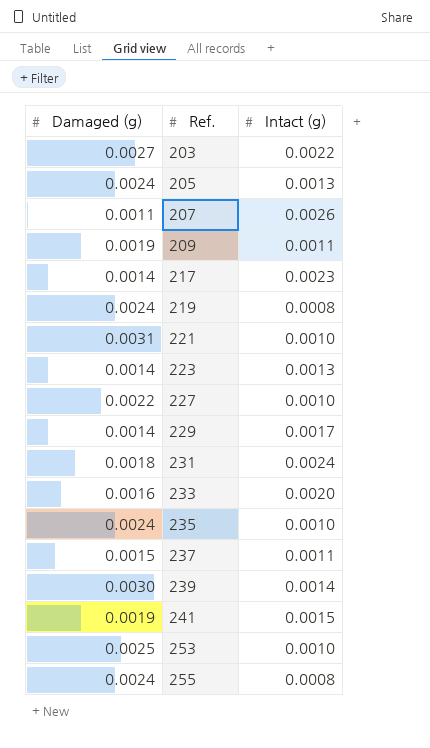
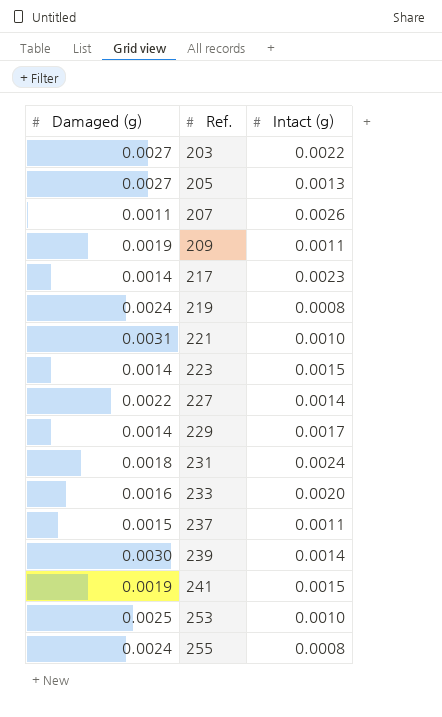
row 235: 0.0024 | 0.0010 -> none
205 | Damaged (g): 0.0024 -> 0.0027
223 | Intact (g): 0.0013 -> 0.0015
227 | Intact (g): 0.0010 -> 0.0014

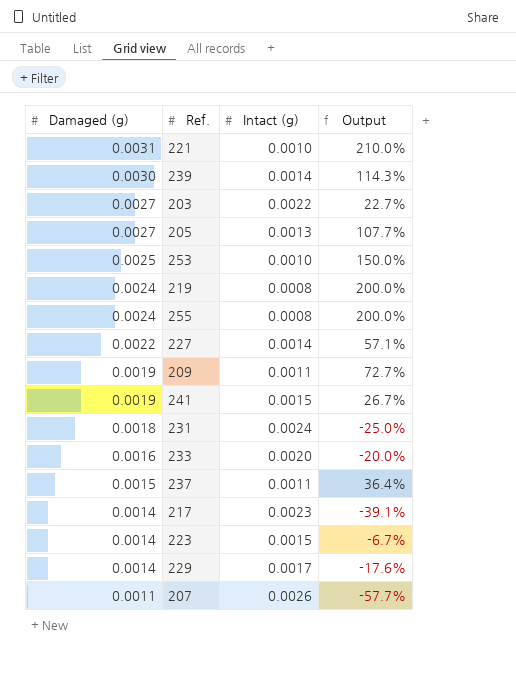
row order: Ref. ascending -> Damaged (g) descending
column Output | formula: none -> ([Damaged (g)] - [Intact (g)]) / [Intact (g)]

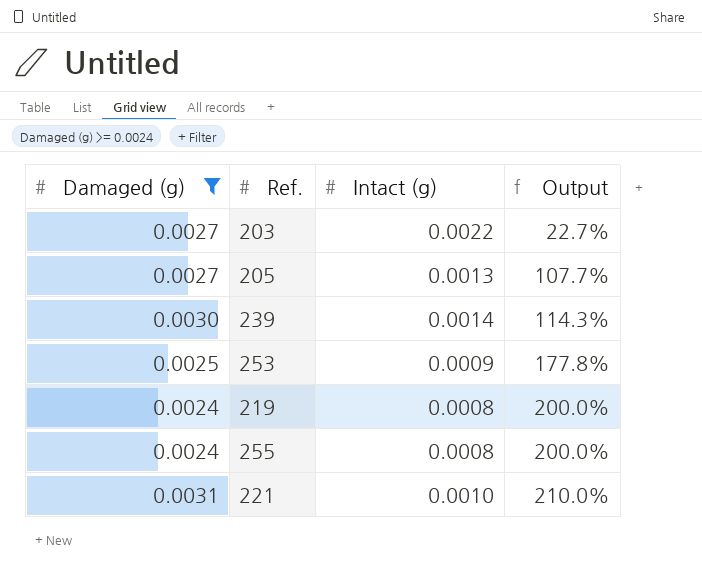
filter: none -> Damaged (g) >= 0.0024
row order: Damaged (g) descending -> Output ascending
253 | Intact (g): 0.0010 -> 0.0009
253 | Output: 150.0% -> 177.8%

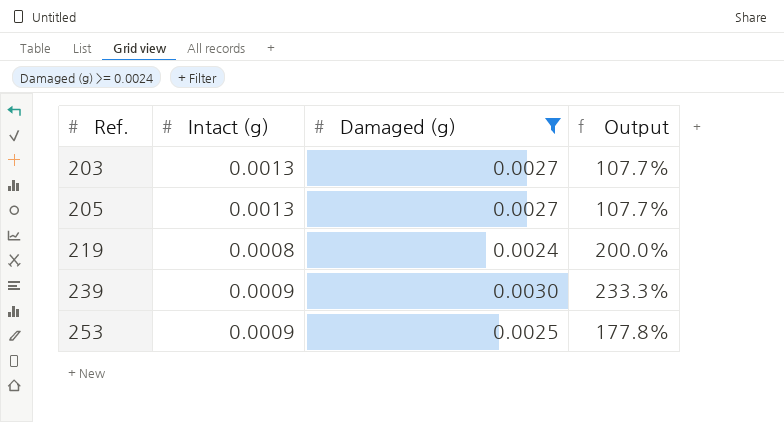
row order: Output ascending -> Ref. ascending
column Damaged (g) | position: 1 -> 3
row 255: 0.0024 | 0.0008 | 200.0% -> none
row 221: 0.0031 | 0.0010 | 210.0% -> none
203 | Intact (g): 0.0022 -> 0.0013
203 | Output: 22.7% -> 107.7%
239 | Intact (g): 0.0014 -> 0.0009
239 | Output: 114.3% -> 233.3%

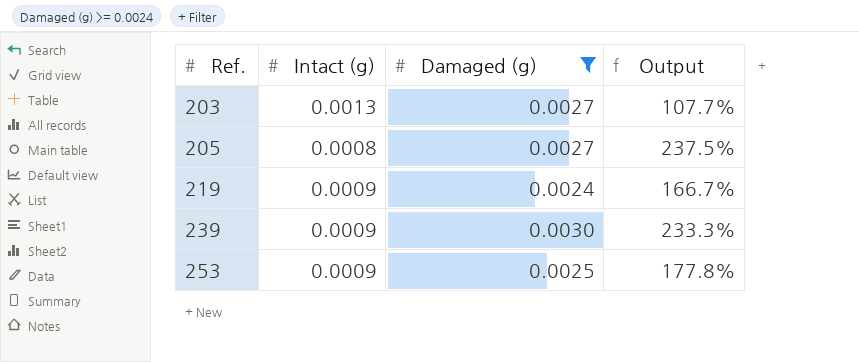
205 | Intact (g): 0.0013 -> 0.0008
205 | Output: 107.7% -> 237.5%
219 | Intact (g): 0.0008 -> 0.0009
219 | Output: 200.0% -> 166.7%

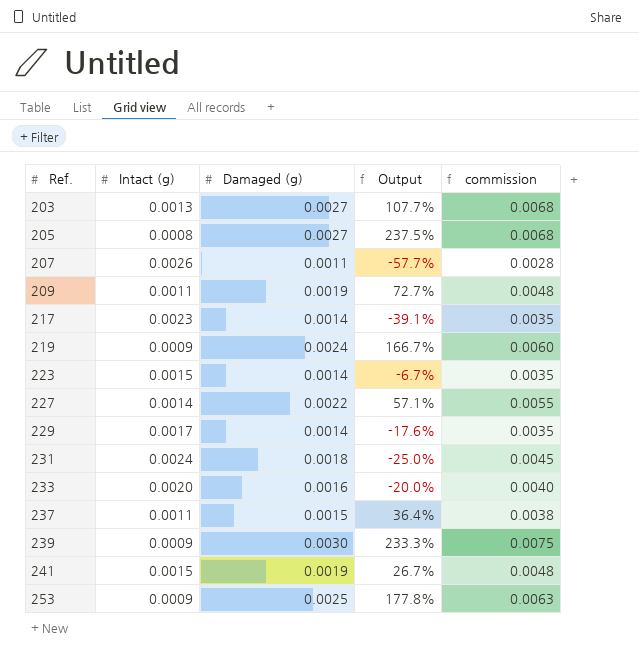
filter: Damaged (g) >= 0.0024 -> none
column commission | formula: none -> [Damaged (g)] * 2.5

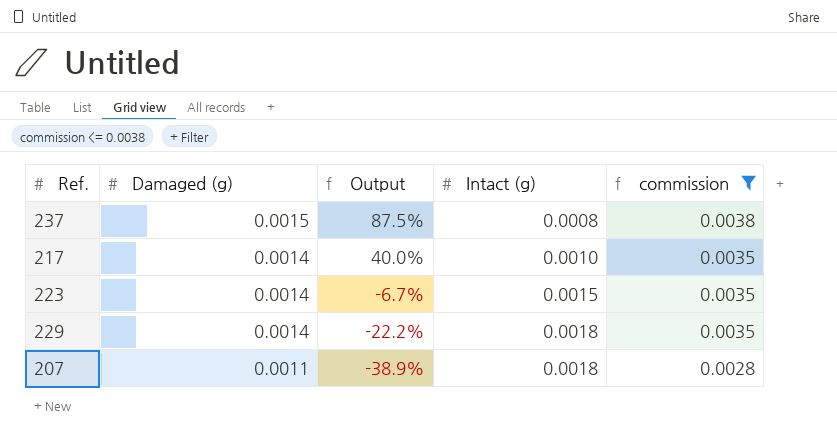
filter: none -> commission <= 0.0038
row order: Ref. ascending -> Damaged (g) descending
column Intact (g) | position: 2 -> 4
237 | Output: 36.4% -> 87.5%
237 | Intact (g): 0.0011 -> 0.0008
217 | Output: -39.1% -> 40.0%
217 | Intact (g): 0.0023 -> 0.0010
229 | Output: -17.6% -> -22.2%
229 | Intact (g): 0.0017 -> 0.0018
207 | Output: -57.7% -> -38.9%
207 | Intact (g): 0.0026 -> 0.0018

